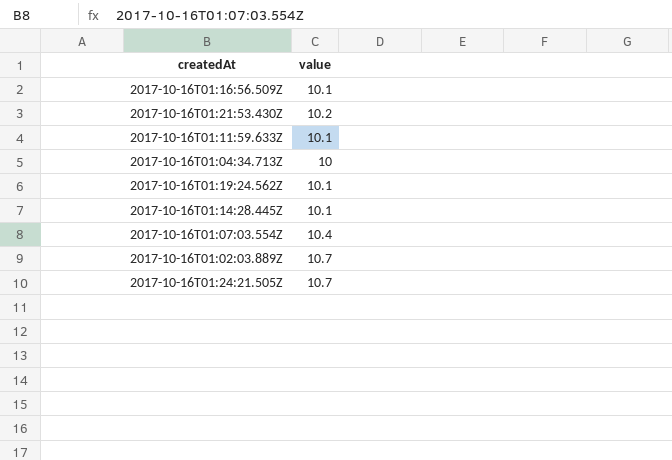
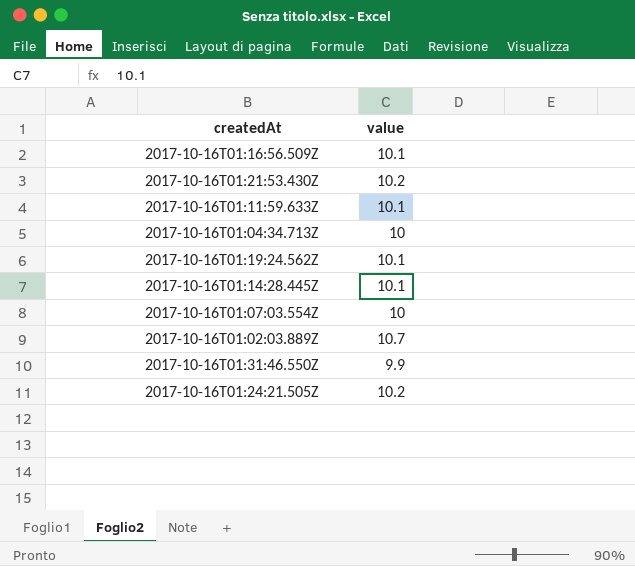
2017-10-16T01:07:03.554Z | value: 10.4 -> 10
row 2017-10-16T01:31:46.550Z: none -> 9.9
2017-10-16T01:24:21.505Z | value: 10.7 -> 10.2

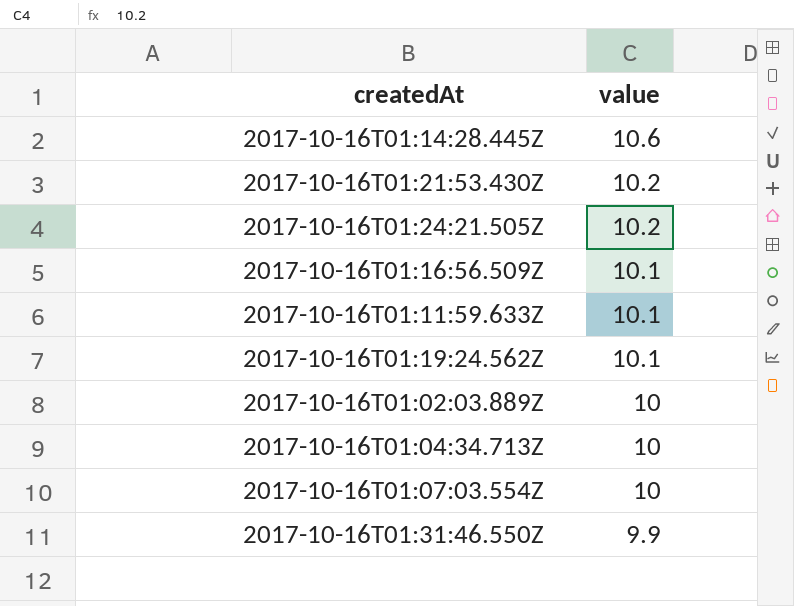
row order: none -> value descending
2017-10-16T01:14:28.445Z | value: 10.1 -> 10.6
2017-10-16T01:02:03.889Z | value: 10.7 -> 10

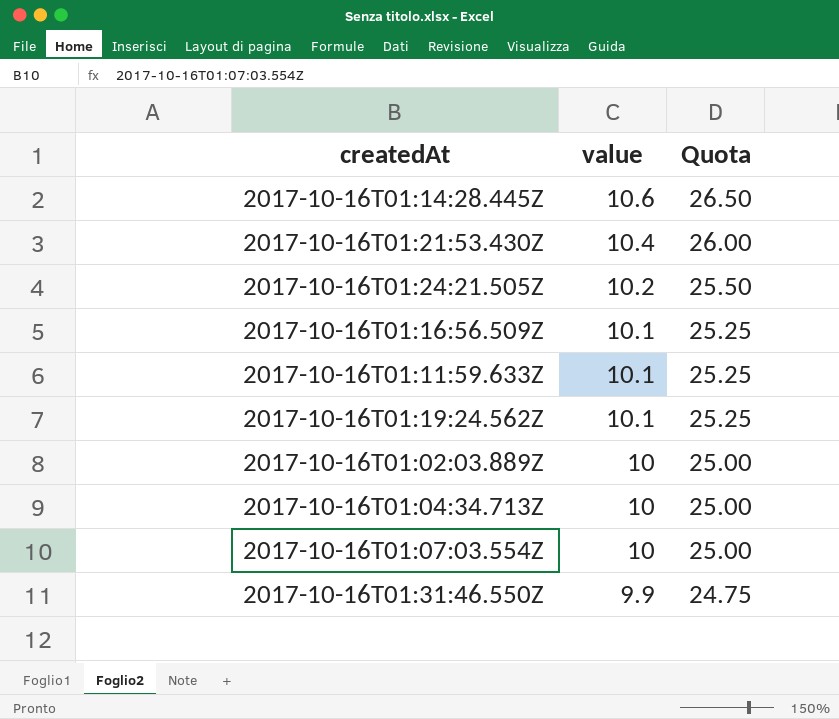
column Quota | formula: none -> [value] * 2.5
2017-10-16T01:21:53.430Z | value: 10.2 -> 10.4

